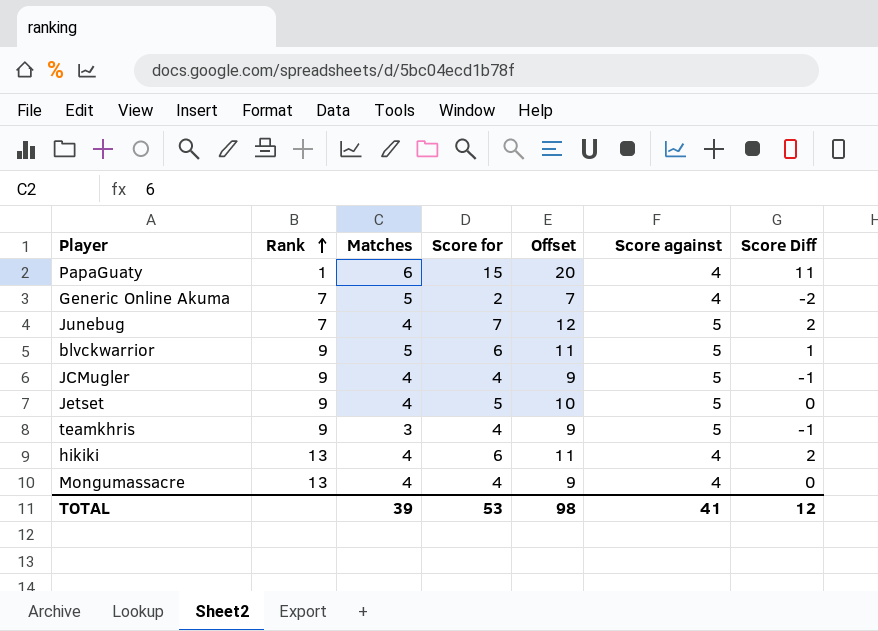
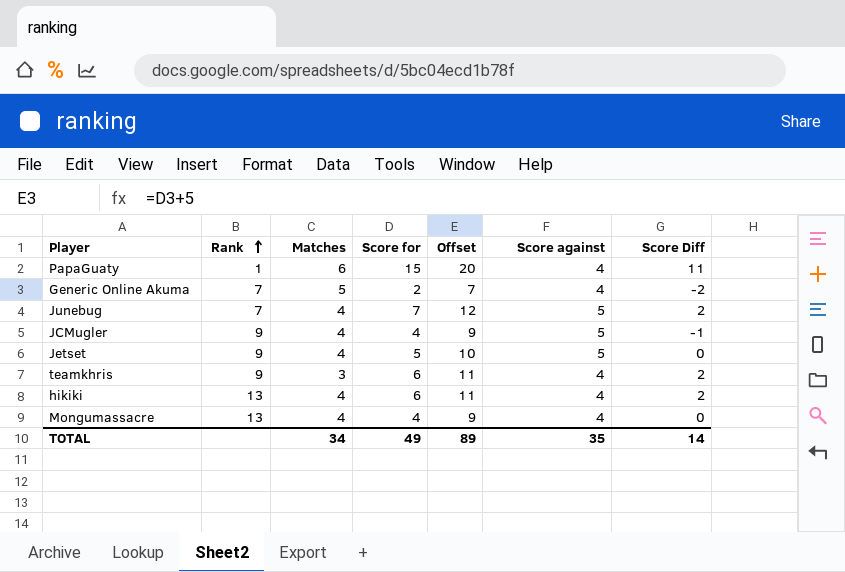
row blvckwarrior: 9 | 5 | 6 | 11 | 5 | 1 -> none
teamkhris | Score for: 4 -> 6
teamkhris | Offset: 9 -> 11
teamkhris | Score against: 5 -> 4
teamkhris | Score Diff: -1 -> 2
TOTAL | Matches: 39 -> 34
TOTAL | Score for: 53 -> 49
TOTAL | Offset: 98 -> 89
TOTAL | Score against: 41 -> 35
TOTAL | Score Diff: 12 -> 14

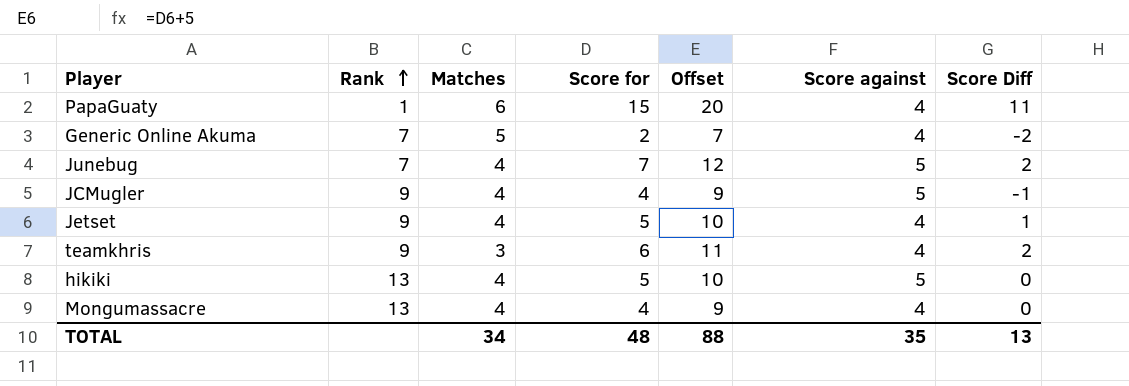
Jetset | Score against: 5 -> 4
Jetset | Score Diff: 0 -> 1
hikiki | Score for: 6 -> 5
hikiki | Offset: 11 -> 10
hikiki | Score against: 4 -> 5
hikiki | Score Diff: 2 -> 0
TOTAL | Score for: 49 -> 48
TOTAL | Offset: 89 -> 88
TOTAL | Score Diff: 14 -> 13

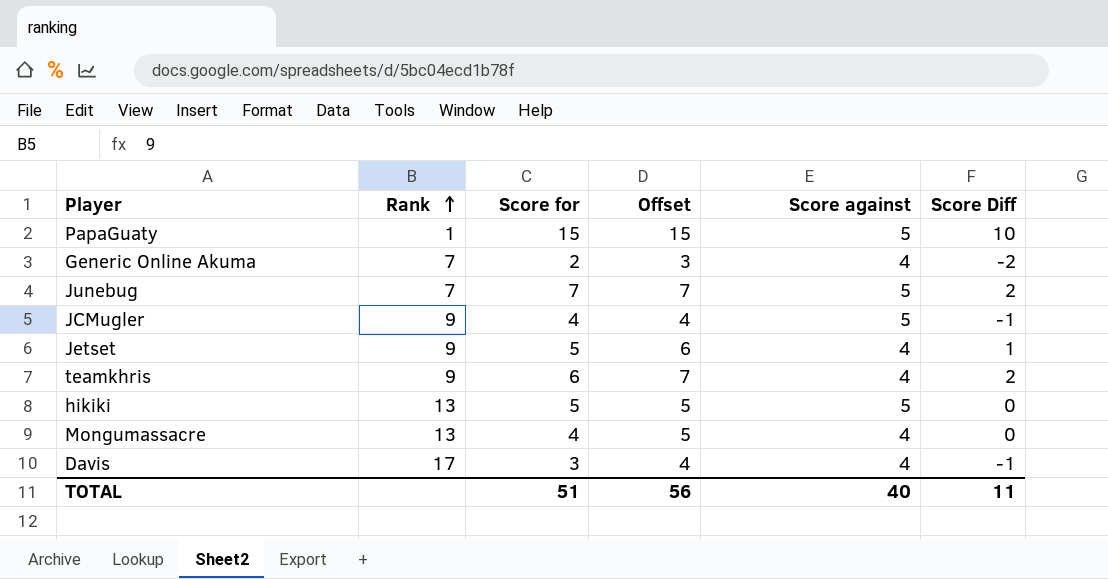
column Matches | position: 3 -> none
column Offset | formula: [Score for] + 5 -> [Score Diff] + 5
PapaGuaty | Score against: 4 -> 5
PapaGuaty | Score Diff: 11 -> 10
row Davis: none -> 17 | 3 | 4 | 4 | -1
TOTAL | Score for: 48 -> 51
TOTAL | Offset: 88 -> 56
TOTAL | Score against: 35 -> 40
TOTAL | Score Diff: 13 -> 11

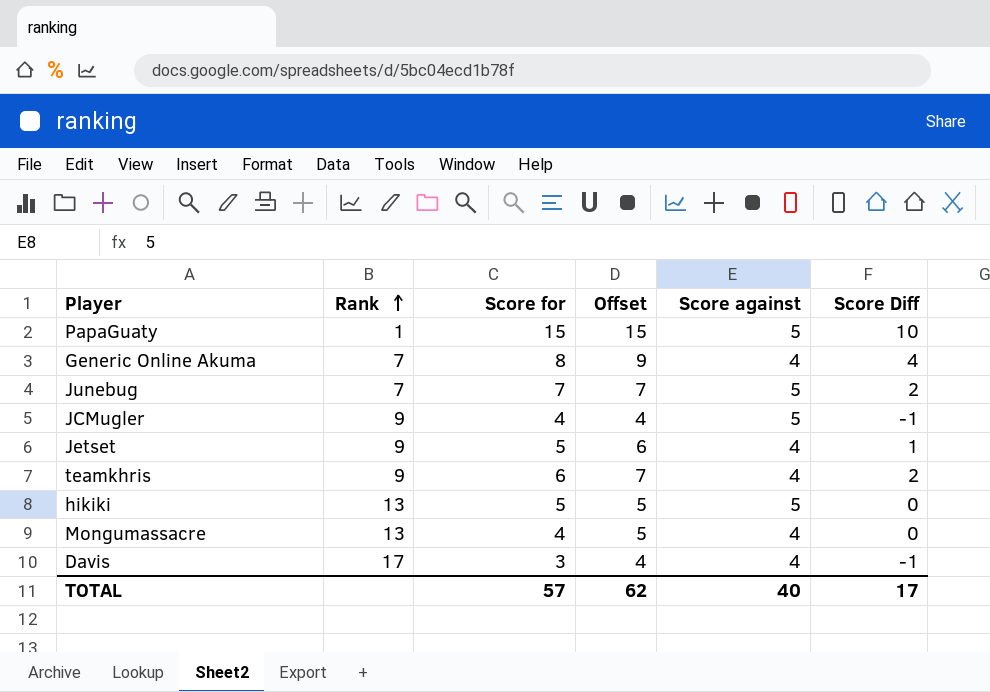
Generic Online Akuma | Score for: 2 -> 8
Generic Online Akuma | Offset: 3 -> 9
Generic Online Akuma | Score Diff: -2 -> 4
TOTAL | Score for: 51 -> 57
TOTAL | Offset: 56 -> 62
TOTAL | Score Diff: 11 -> 17

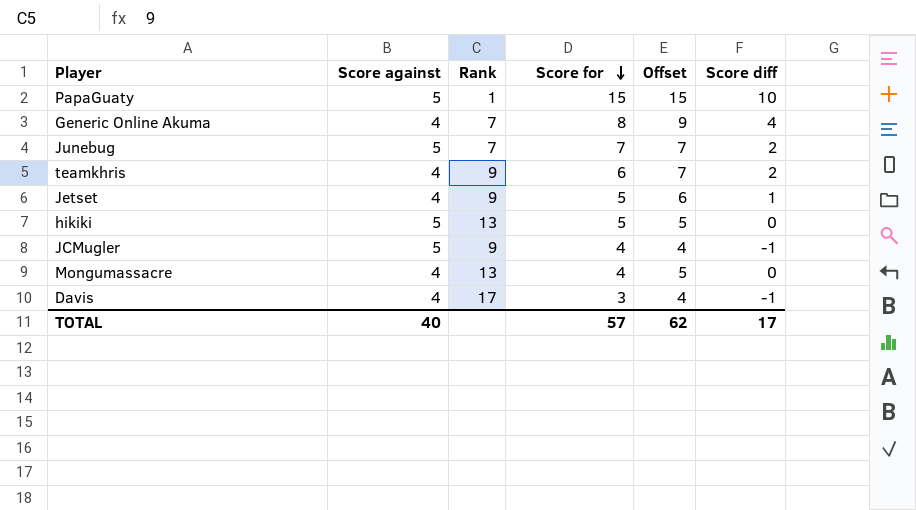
row order: Rank ascending -> Score for descending
column Score against | position: 5 -> 2
column name: Score Diff -> Score diff

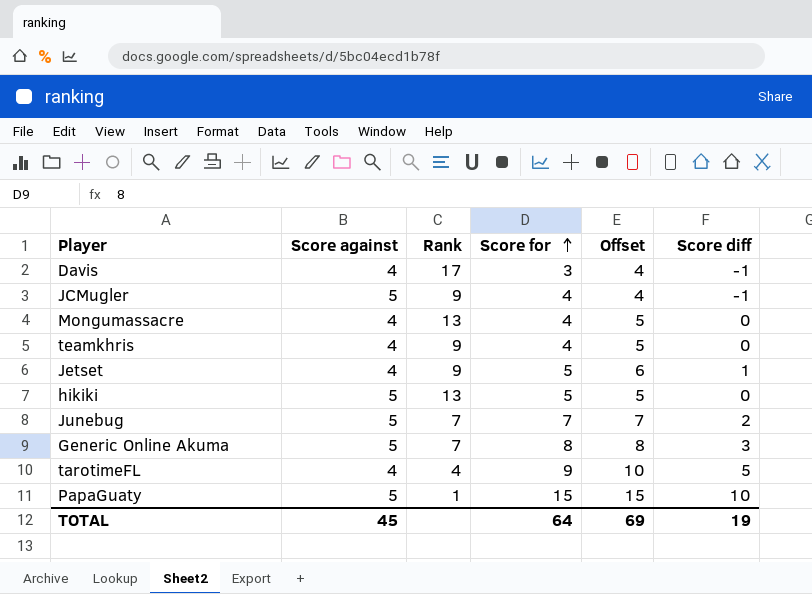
row order: Score for descending -> Score for ascending
teamkhris | Score for: 6 -> 4
teamkhris | Offset: 7 -> 5
teamkhris | Score diff: 2 -> 0
Generic Online Akuma | Score against: 4 -> 5
Generic Online Akuma | Offset: 9 -> 8
Generic Online Akuma | Score diff: 4 -> 3
row tarotimeFL: none -> 4 | 4 | 9 | 10 | 5
TOTAL | Score against: 40 -> 45
TOTAL | Score for: 57 -> 64
TOTAL | Offset: 62 -> 69
TOTAL | Score diff: 17 -> 19

